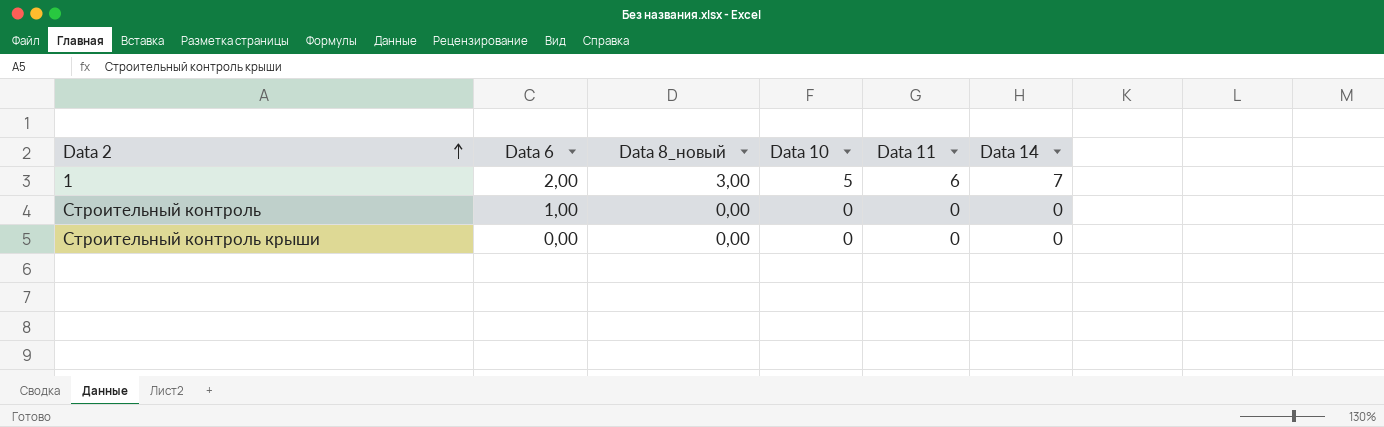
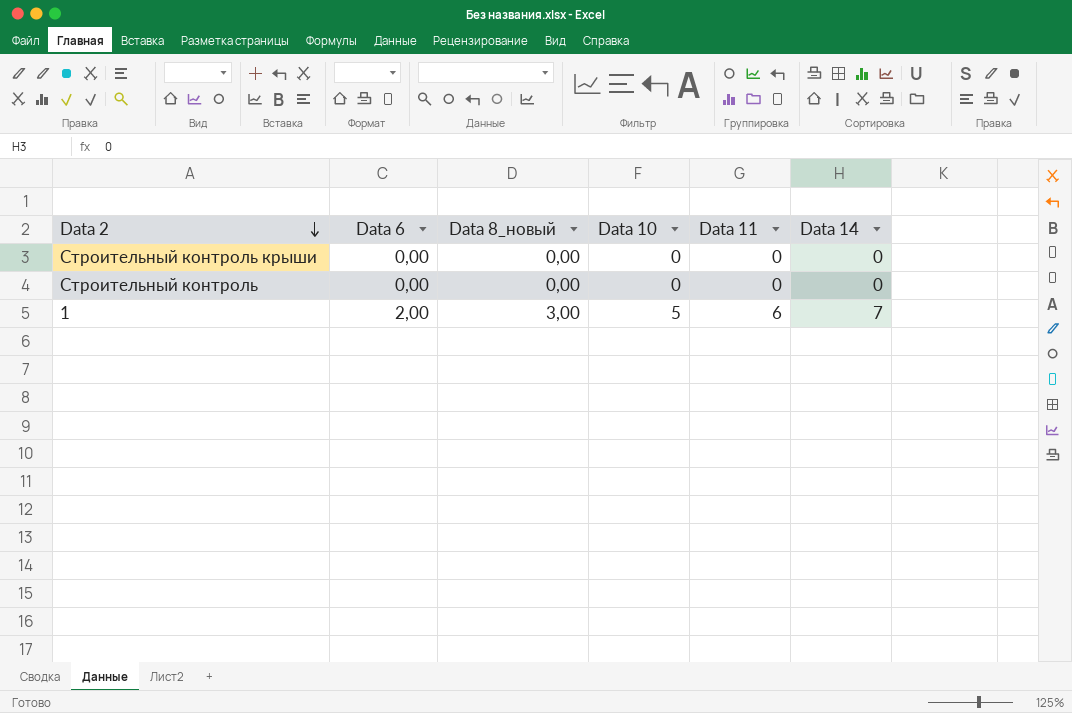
row order: Data 2 ascending -> Data 2 descending
Строительный контроль | Data 6: 1,00 -> 0,00

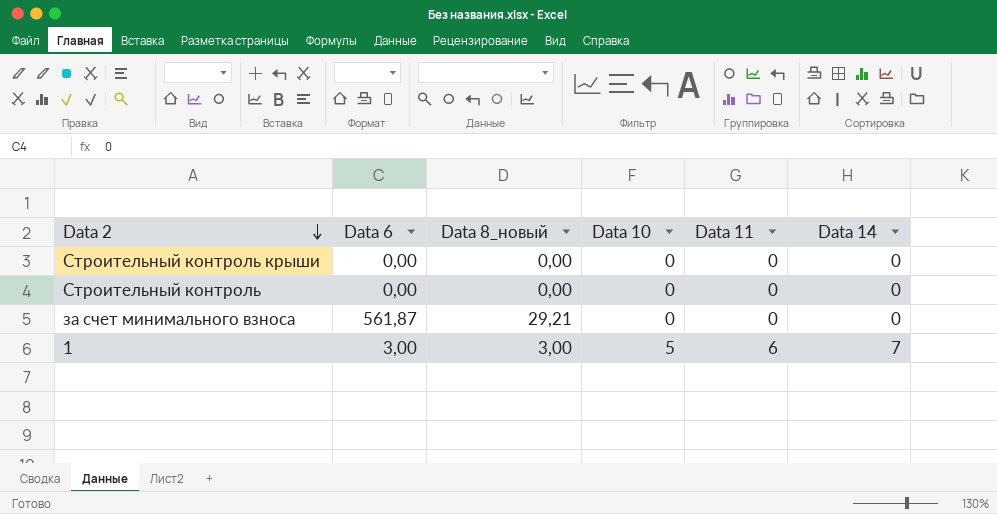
row за счет минимального взноса: none -> 561,87 | 29,21 | 0 | 0 | 0
1 | Data 6: 2,00 -> 3,00

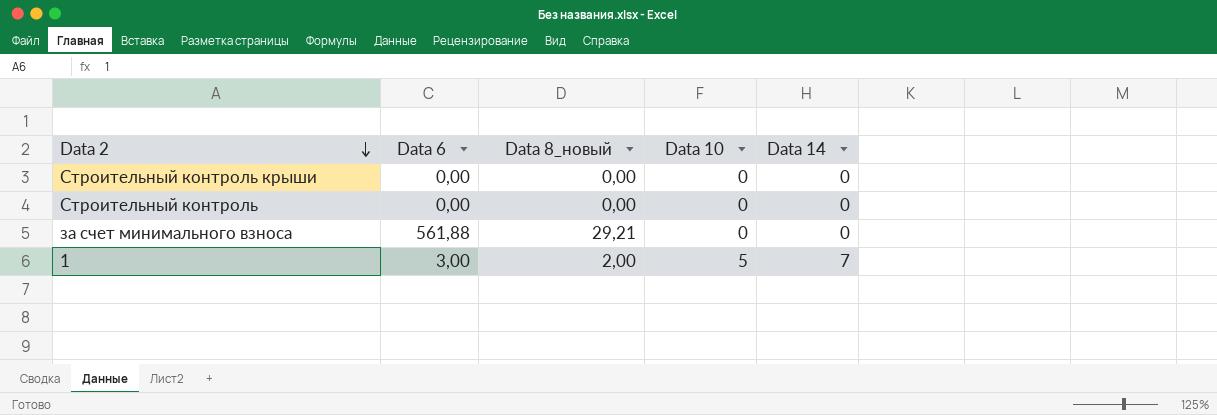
column Data 11 | position: 5 -> none
за счет минимального взноса | Data 6: 561,87 -> 561,88
1 | Data 8_новый: 3,00 -> 2,00

